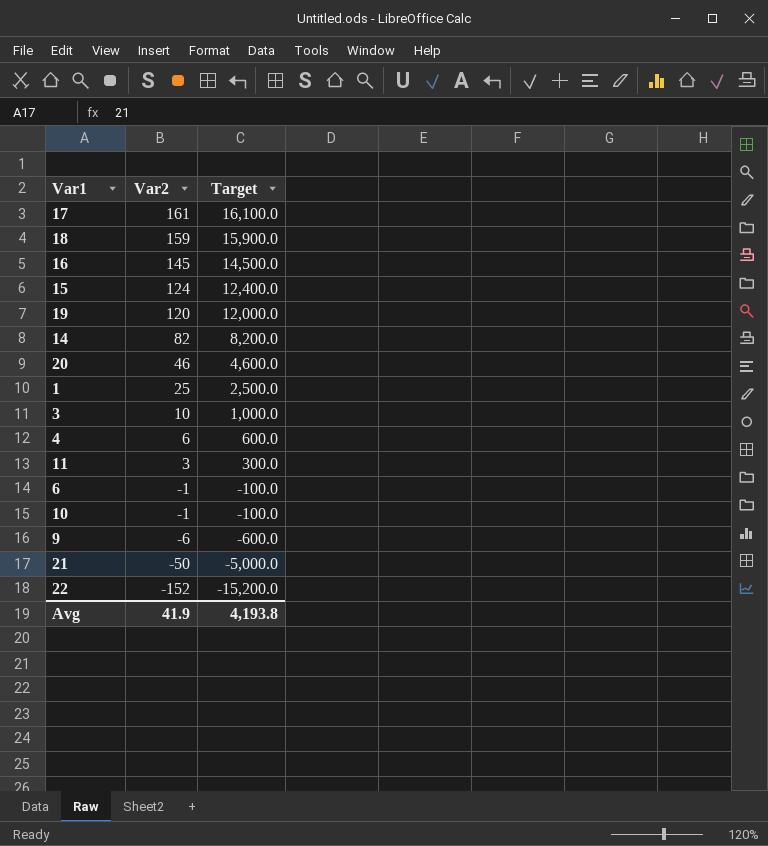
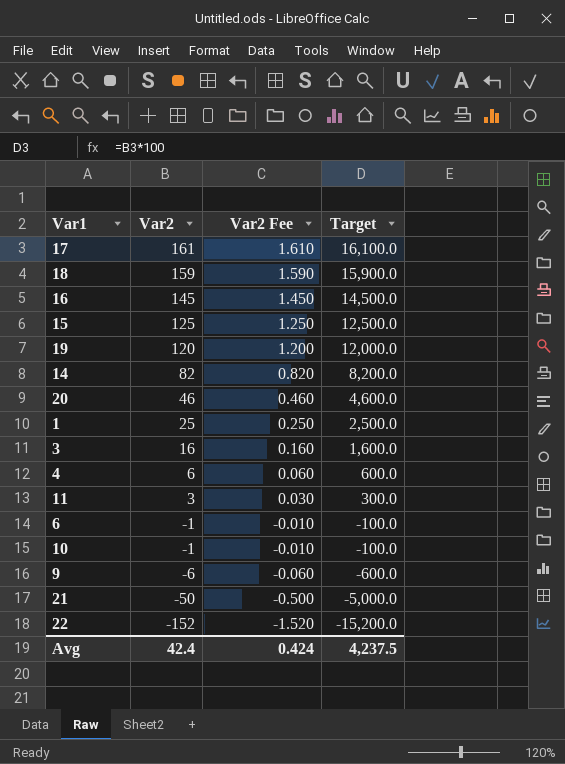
column Var2 Fee | formula: none -> [Var2] * 0.01
15 | Var2: 124 -> 125
15 | Target: 12,400.0 -> 12,500.0
3 | Var2: 10 -> 16
3 | Target: 1,000.0 -> 1,600.0
Avg | Var2: 41.9 -> 42.4
Avg | Target: 4,193.8 -> 4,237.5

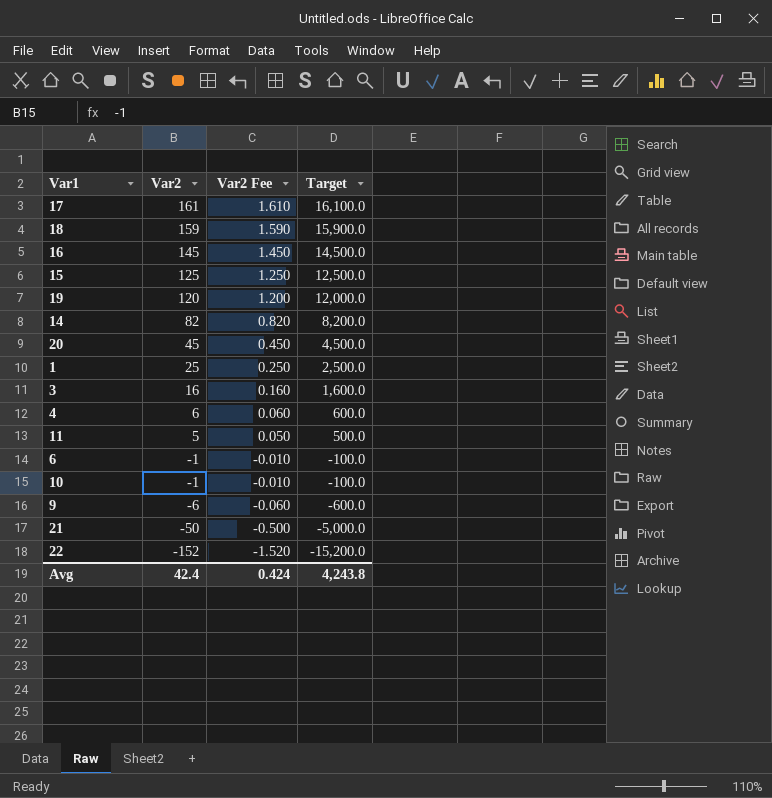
20 | Var2: 46 -> 45
20 | Var2 Fee: 0.460 -> 0.450
20 | Target: 4,600.0 -> 4,500.0
11 | Var2: 3 -> 5
11 | Var2 Fee: 0.030 -> 0.050
11 | Target: 300.0 -> 500.0
Avg | Target: 4,237.5 -> 4,243.8

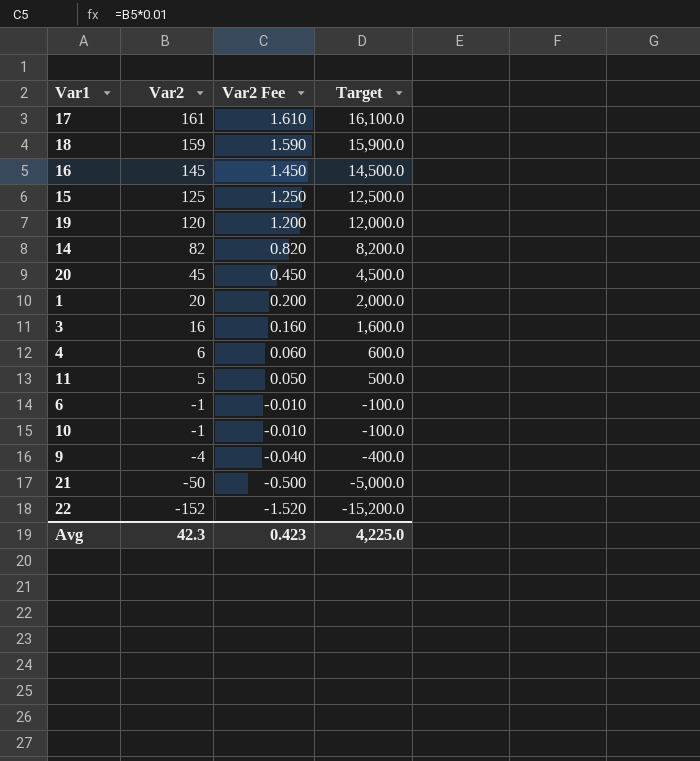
1 | Var2: 25 -> 20
1 | Var2 Fee: 0.250 -> 0.200
1 | Target: 2,500.0 -> 2,000.0
9 | Var2: -6 -> -4
9 | Var2 Fee: -0.060 -> -0.040
9 | Target: -600.0 -> -400.0
Avg | Var2: 42.4 -> 42.3
Avg | Var2 Fee: 0.424 -> 0.423
Avg | Target: 4,243.8 -> 4,225.0

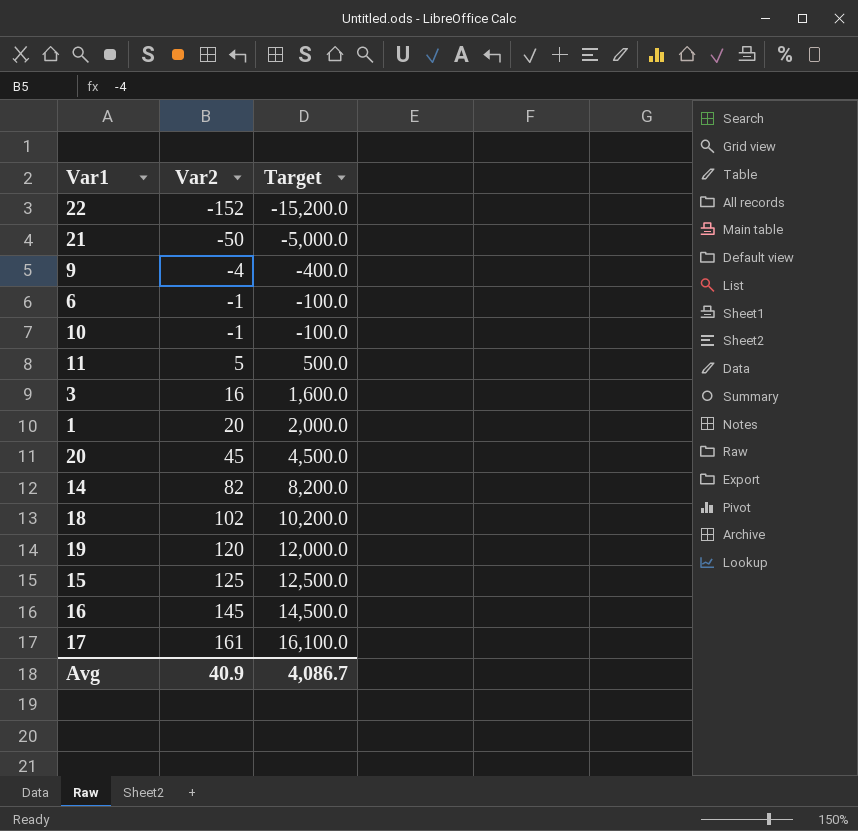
row order: Var2 descending -> Var2 ascending
column Var2 Fee | formula: [Var2] * 0.01 -> none
row 4: 6 | 0.060 | 600.0 -> none
18 | Var2: 159 -> 102
18 | Target: 15,900.0 -> 10,200.0
Avg | Var2: 42.3 -> 40.9
Avg | Target: 4,225.0 -> 4,086.7

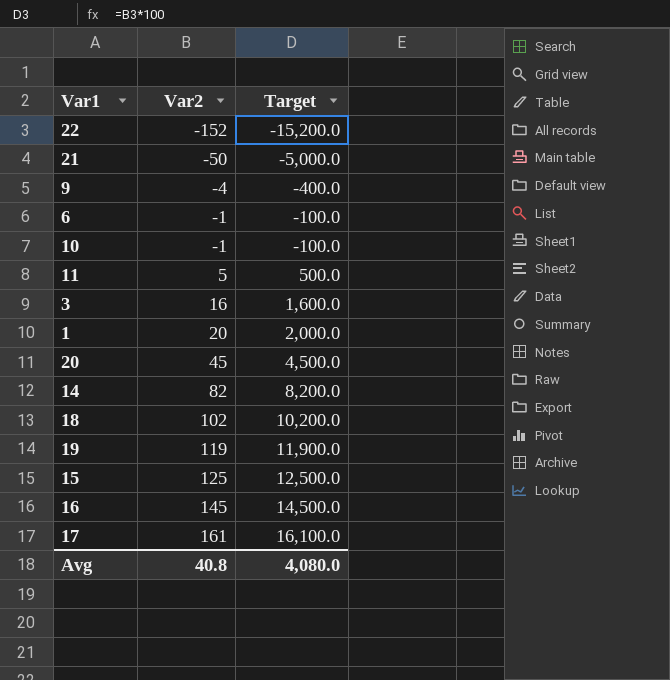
19 | Var2: 120 -> 119
19 | Target: 12,000.0 -> 11,900.0
Avg | Var2: 40.9 -> 40.8
Avg | Target: 4,086.7 -> 4,080.0

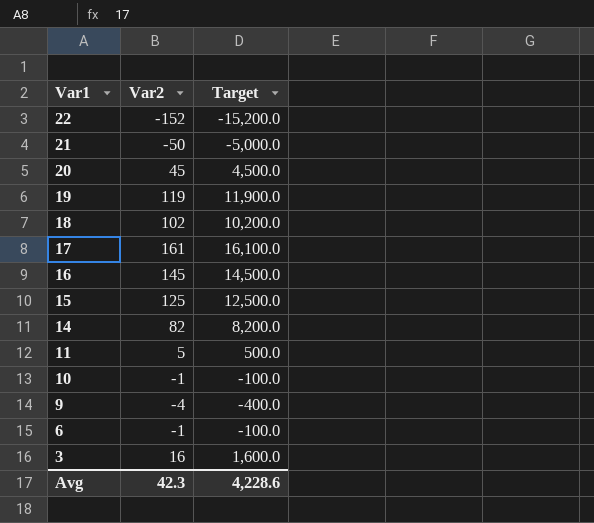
row order: Var2 ascending -> Var1 descending
row 1: 20 | 2,000.0 -> none
Avg | Var2: 40.8 -> 42.3
Avg | Target: 4,080.0 -> 4,228.6

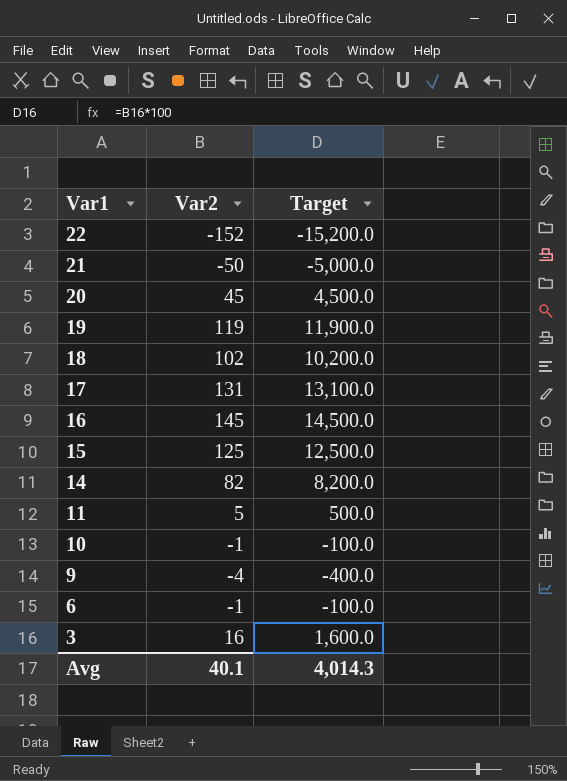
17 | Var2: 161 -> 131
17 | Target: 16,100.0 -> 13,100.0
Avg | Var2: 42.3 -> 40.1
Avg | Target: 4,228.6 -> 4,014.3

